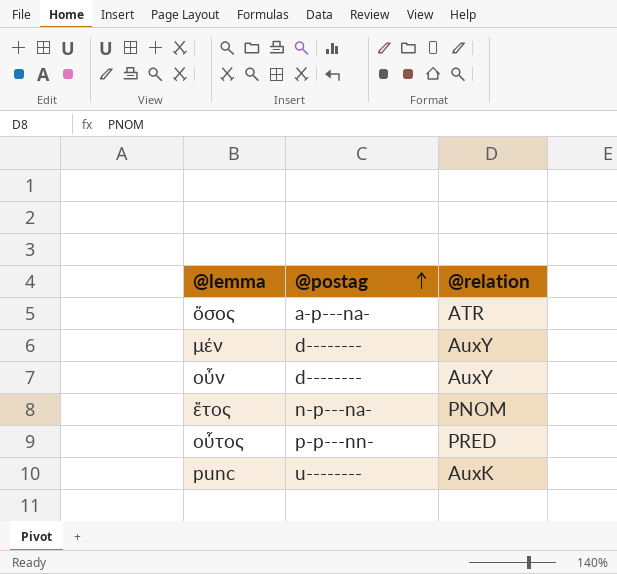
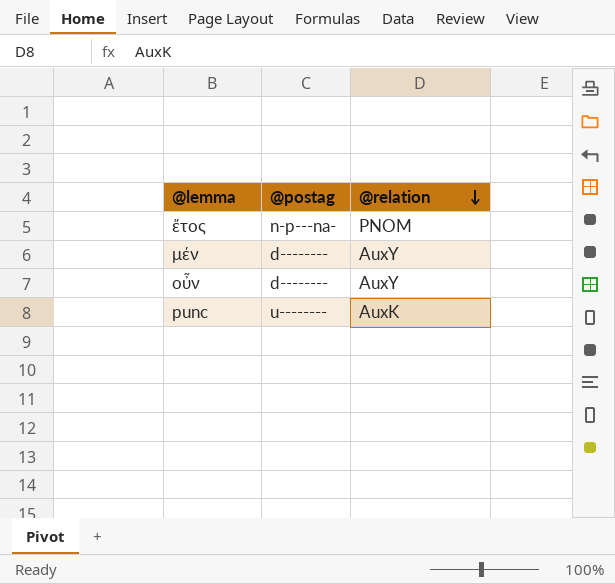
row order: @postag ascending -> @relation descending
row ὅσος: a-p---na- | ATR -> none
row οὗτος: p-p---nn- | PRED -> none

